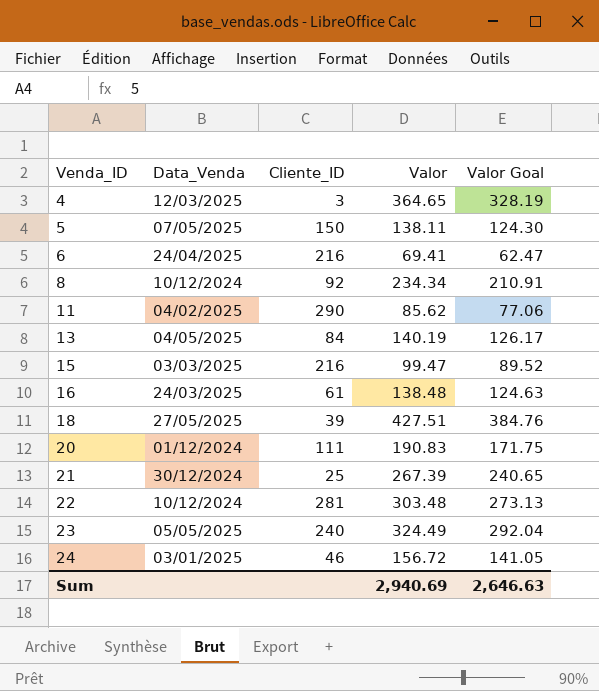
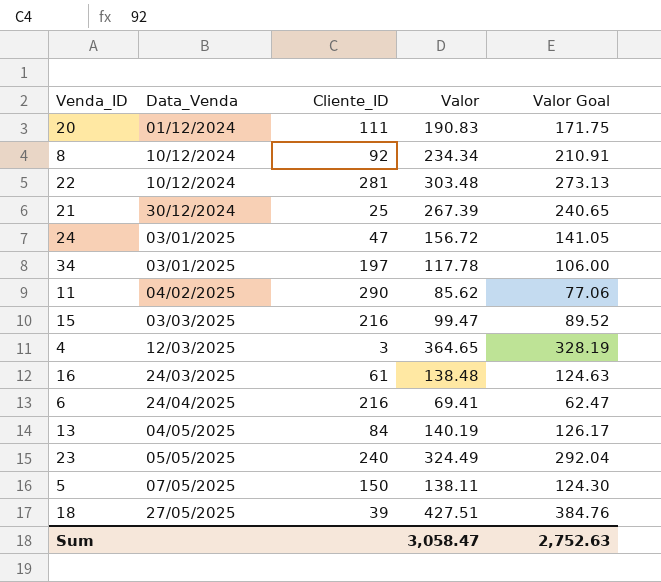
row order: Venda_ID ascending -> Data_Venda ascending
24 | Cliente_ID: 46 -> 47
row 34: none -> 03/01/2025 | 197 | 117.78 | 106.00
Sum | Valor: 2,940.69 -> 3,058.47
Sum | Valor Goal: 2,646.63 -> 2,752.63

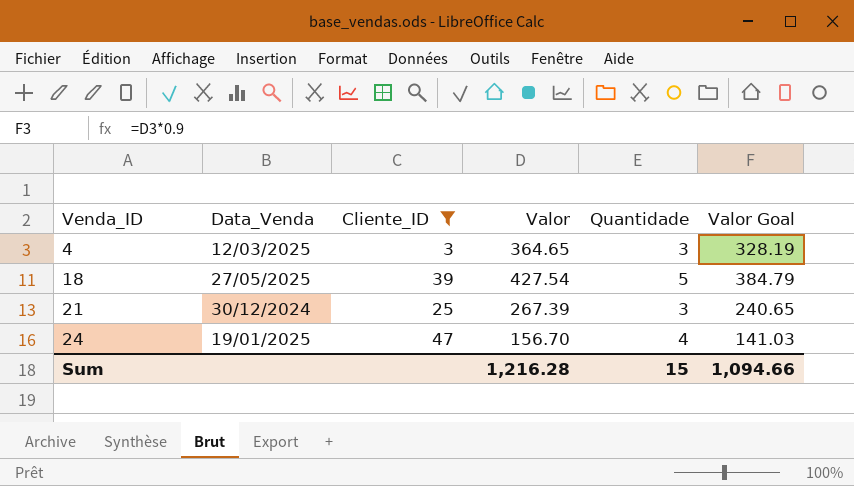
filter: none -> Cliente_ID <= 47
row order: Data_Venda ascending -> Venda_ID ascending
column Quantidade | position: none -> 5
18 | Valor: 427.51 -> 427.54
18 | Valor Goal: 384.76 -> 384.79
24 | Data_Venda: 03/01/2025 -> 19/01/2025
24 | Valor: 156.72 -> 156.70
24 | Valor Goal: 141.05 -> 141.03
Sum | Valor: 3,058.47 -> 1,216.28
Sum | Valor Goal: 2,752.63 -> 1,094.66

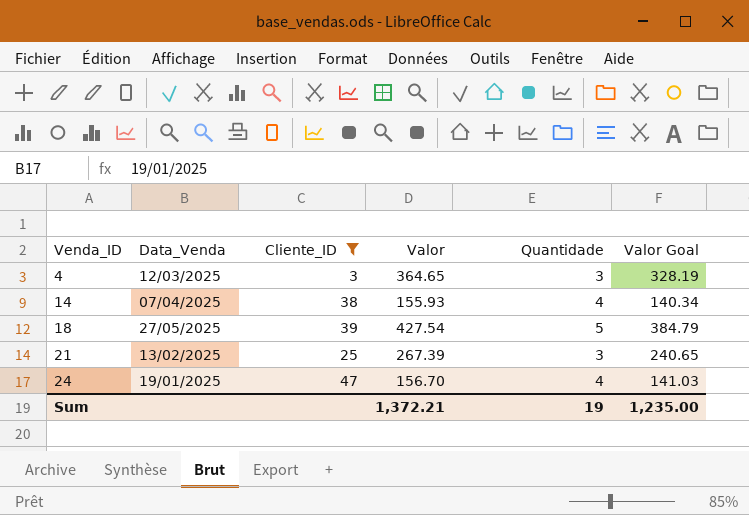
row 14: none -> 07/04/2025 | 38 | 155.93 | 4 | 140.34
21 | Data_Venda: 30/12/2024 -> 13/02/2025
Sum | Valor: 1,216.28 -> 1,372.21
Sum | Quantidade: 15 -> 19
Sum | Valor Goal: 1,094.66 -> 1,235.00

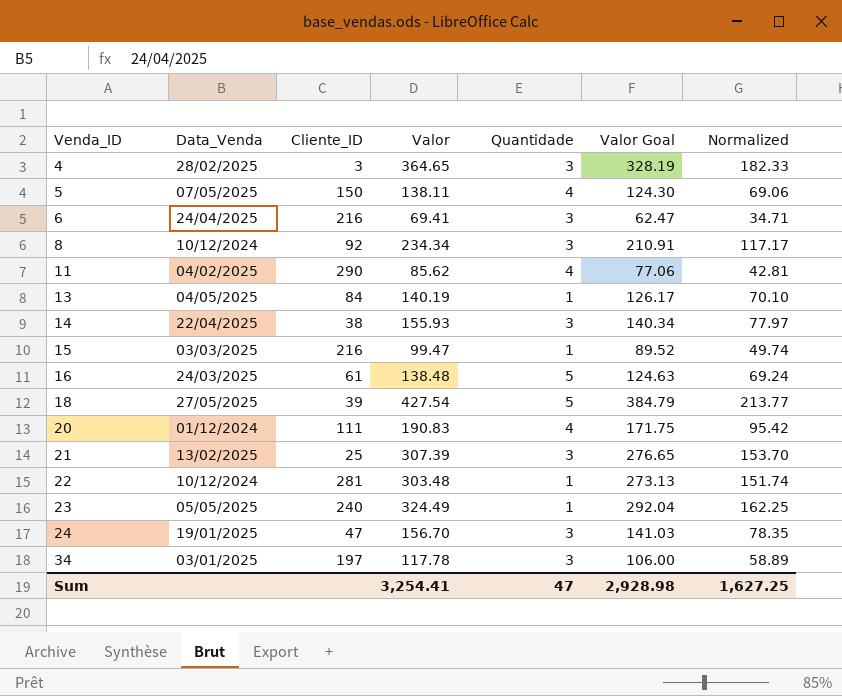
filter: Cliente_ID <= 47 -> none
column Normalized | formula: none -> [Valor] * 0.5
4 | Data_Venda: 12/03/2025 -> 28/02/2025
14 | Data_Venda: 07/04/2025 -> 22/04/2025
14 | Quantidade: 4 -> 3
21 | Valor: 267.39 -> 307.39
21 | Valor Goal: 240.65 -> 276.65
24 | Quantidade: 4 -> 3
Sum | Valor: 1,372.21 -> 3,254.41
Sum | Quantidade: 19 -> 47
Sum | Valor Goal: 1,235.00 -> 2,928.98

